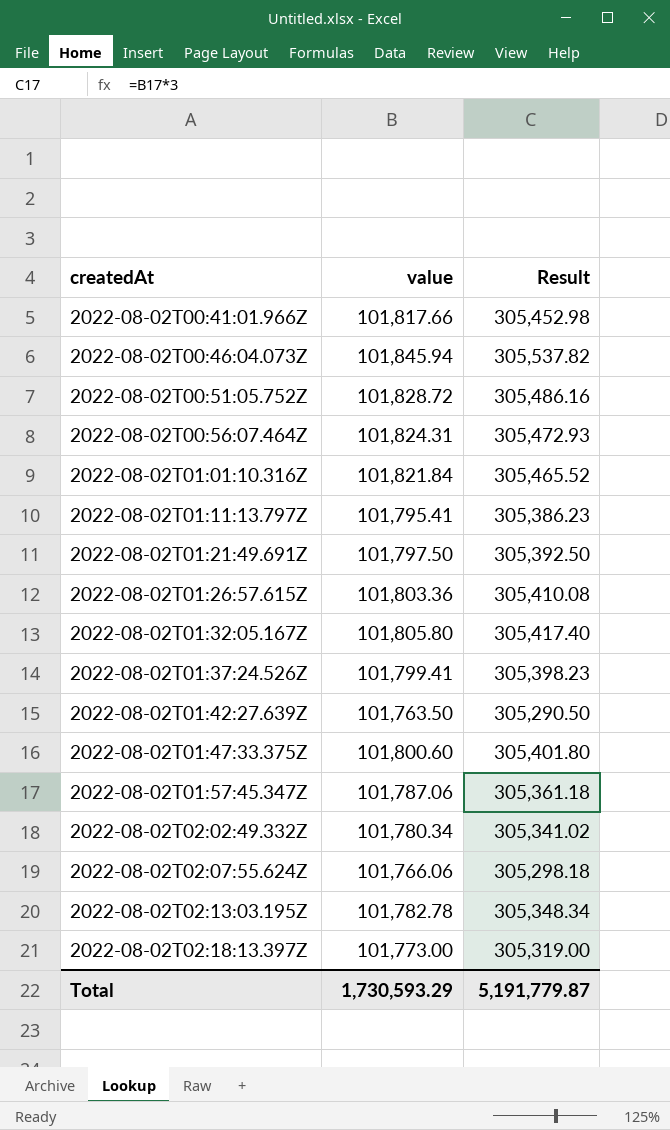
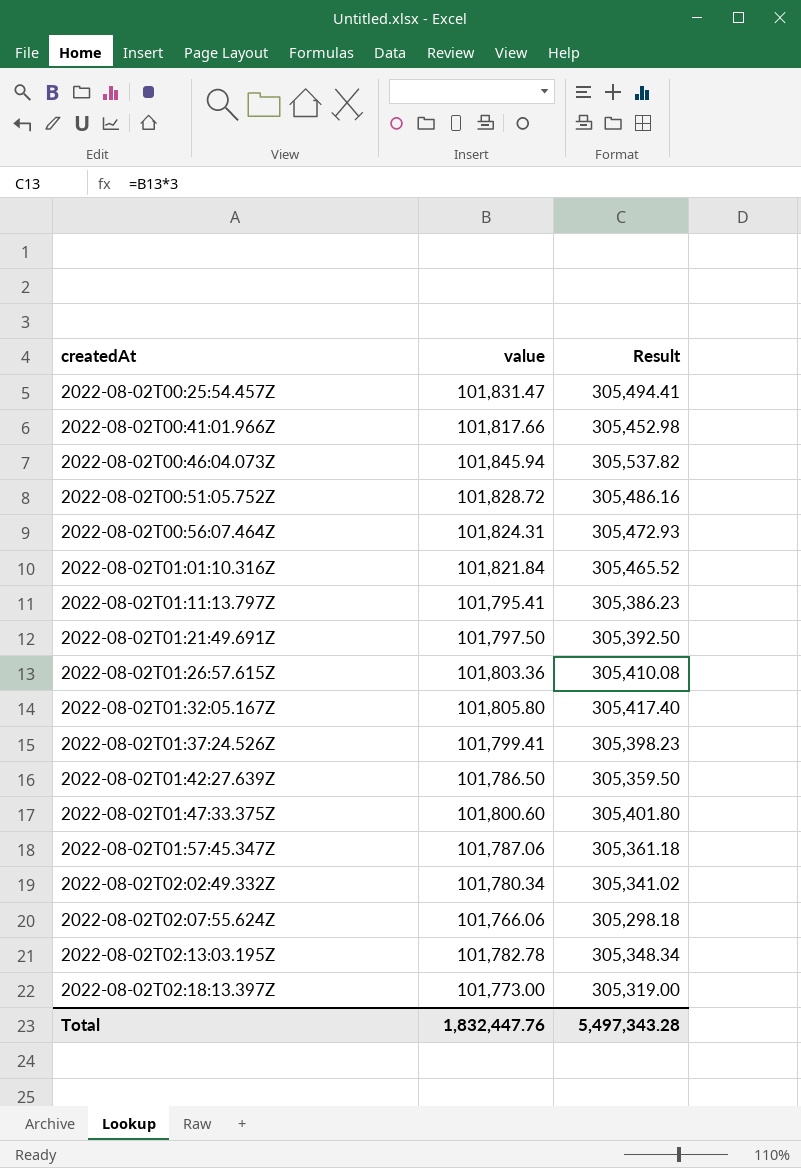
row 2022-08-02T00:25:54.457Z: none -> 101,831.47 | 305,494.41
2022-08-02T01:42:27.639Z | value: 101,763.50 -> 101,786.50
2022-08-02T01:42:27.639Z | Result: 305,290.50 -> 305,359.50
Total | value: 1,730,593.29 -> 1,832,447.76
Total | Result: 5,191,779.87 -> 5,497,343.28

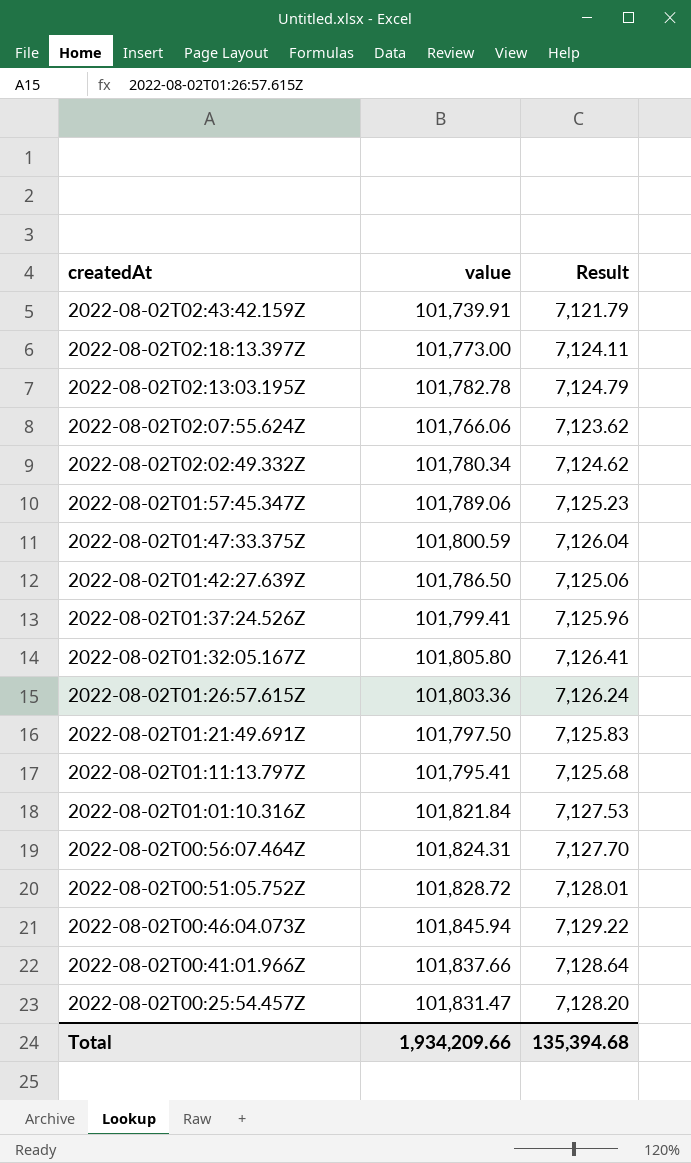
row order: createdAt ascending -> createdAt descending
column Result | formula: [value] * 3 -> [value] * 0.07
row 2022-08-02T02:43:42.159Z: none -> 101,739.91 | 7,121.79
2022-08-02T01:57:45.347Z | value: 101,787.06 -> 101,789.06
2022-08-02T01:47:33.375Z | value: 101,800.60 -> 101,800.59
2022-08-02T00:41:01.966Z | value: 101,817.66 -> 101,837.66
Total | value: 1,832,447.76 -> 1,934,209.66
Total | Result: 5,497,343.28 -> 135,394.68

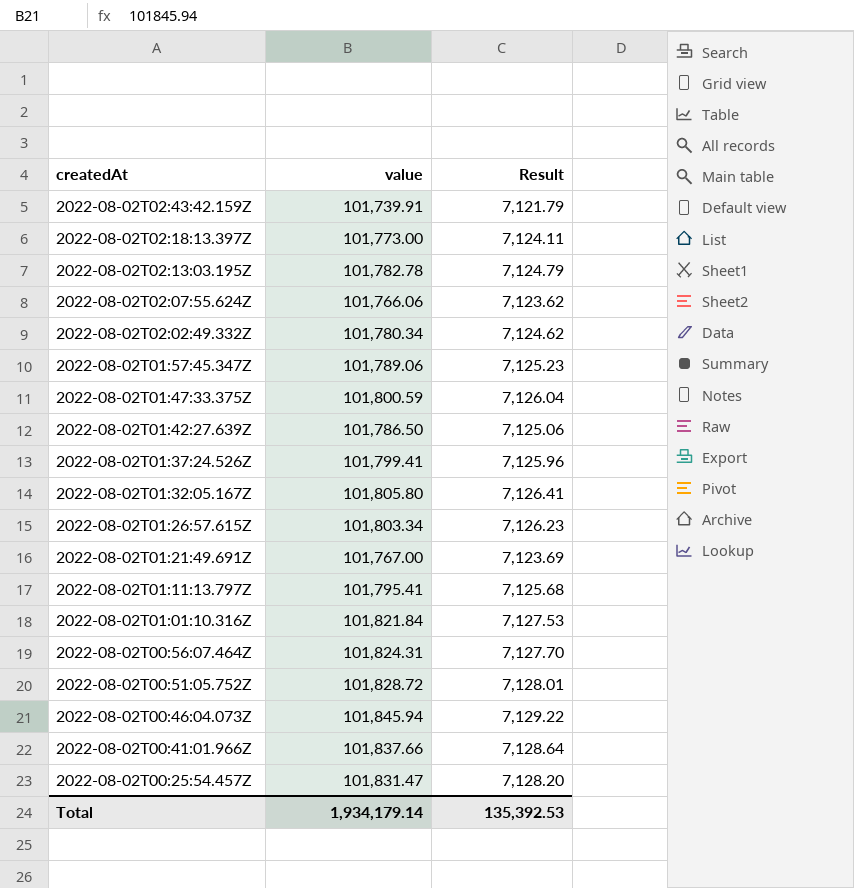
2022-08-02T01:26:57.615Z | value: 101,803.36 -> 101,803.34
2022-08-02T01:26:57.615Z | Result: 7,126.24 -> 7,126.23
2022-08-02T01:21:49.691Z | value: 101,797.50 -> 101,767.00
2022-08-02T01:21:49.691Z | Result: 7,125.83 -> 7,123.69
Total | value: 1,934,209.66 -> 1,934,179.14
Total | Result: 135,394.68 -> 135,392.53

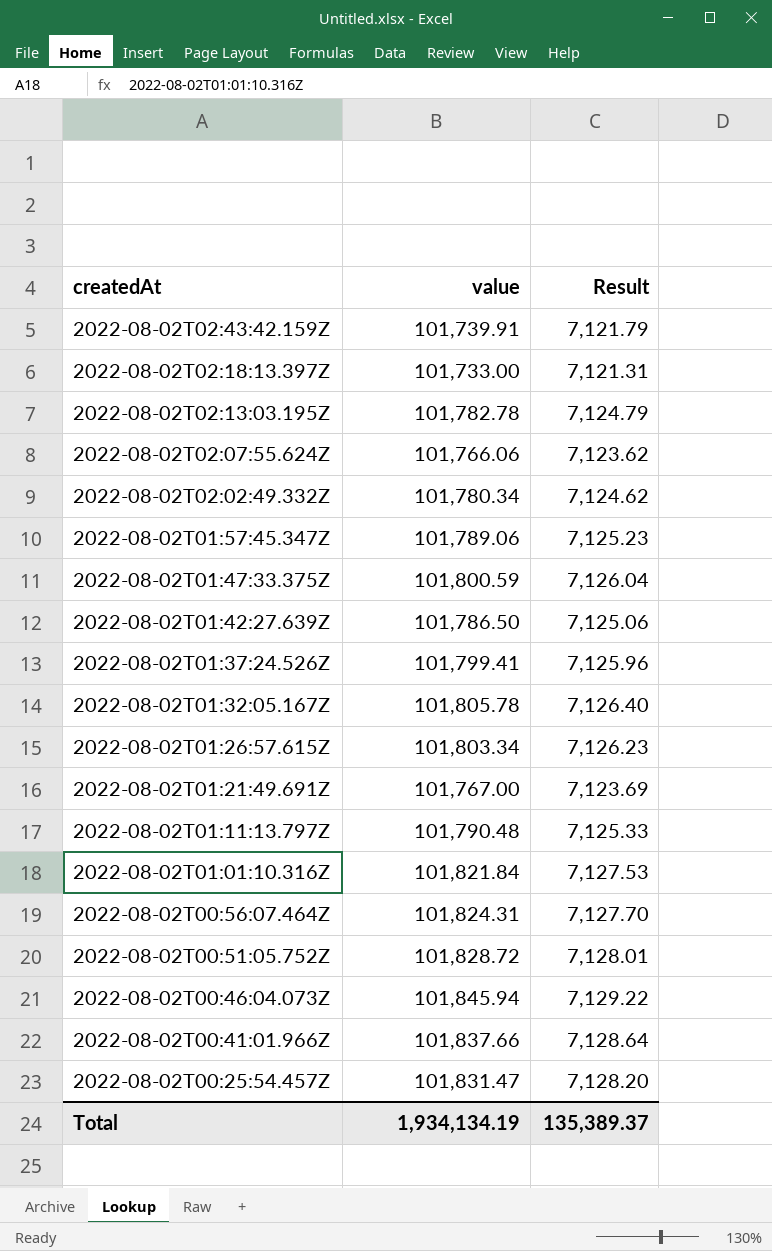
2022-08-02T02:18:13.397Z | value: 101,773.00 -> 101,733.00
2022-08-02T02:18:13.397Z | Result: 7,124.11 -> 7,121.31
2022-08-02T01:32:05.167Z | value: 101,805.80 -> 101,805.78
2022-08-02T01:32:05.167Z | Result: 7,126.41 -> 7,126.40
2022-08-02T01:11:13.797Z | value: 101,795.41 -> 101,790.48
2022-08-02T01:11:13.797Z | Result: 7,125.68 -> 7,125.33
Total | value: 1,934,179.14 -> 1,934,134.19
Total | Result: 135,392.53 -> 135,389.37

